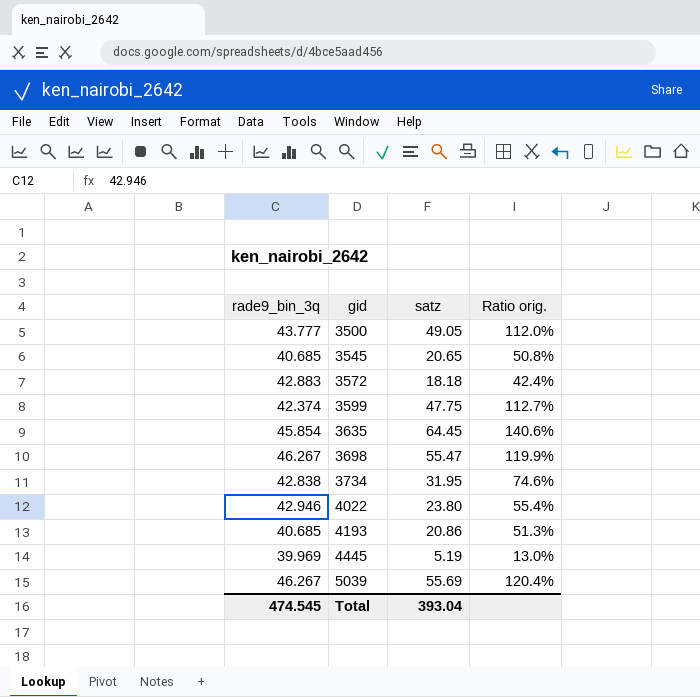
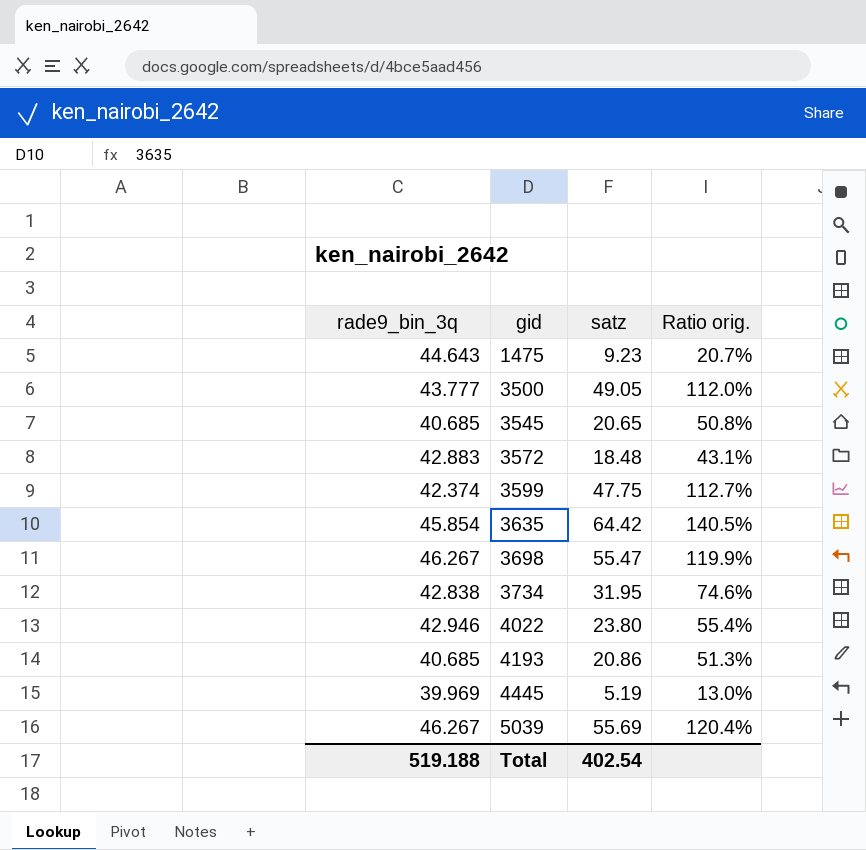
row 1475: none -> 44.643 | 9.23 | 20.7%
3572 | satz: 18.18 -> 18.48
3572 | Ratio orig.: 42.4% -> 43.1%
3635 | satz: 64.45 -> 64.42
3635 | Ratio orig.: 140.6% -> 140.5%
Total | rade9_bin_3q: 474.545 -> 519.188
Total | satz: 393.04 -> 402.54

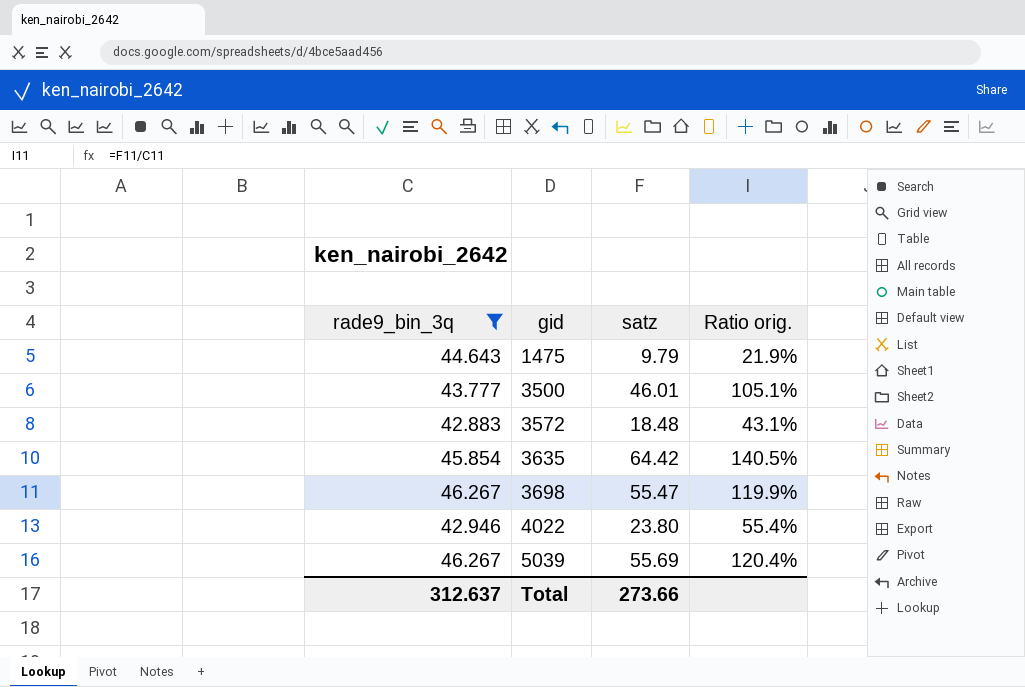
filter: none -> rade9_bin_3q >= 42.883
1475 | satz: 9.23 -> 9.79
1475 | Ratio orig.: 20.7% -> 21.9%
3500 | satz: 49.05 -> 46.01
3500 | Ratio orig.: 112.0% -> 105.1%
Total | rade9_bin_3q: 519.188 -> 312.637
Total | satz: 402.54 -> 273.66

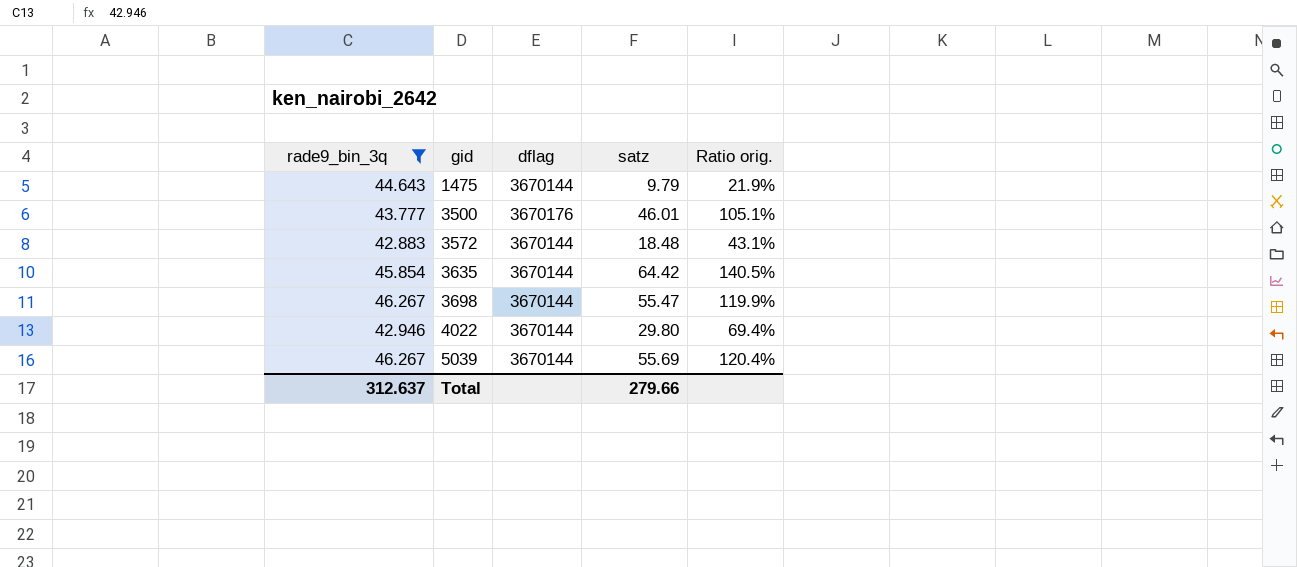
column dflag | position: none -> 3
4022 | satz: 23.80 -> 29.80
4022 | Ratio orig.: 55.4% -> 69.4%
Total | satz: 273.66 -> 279.66

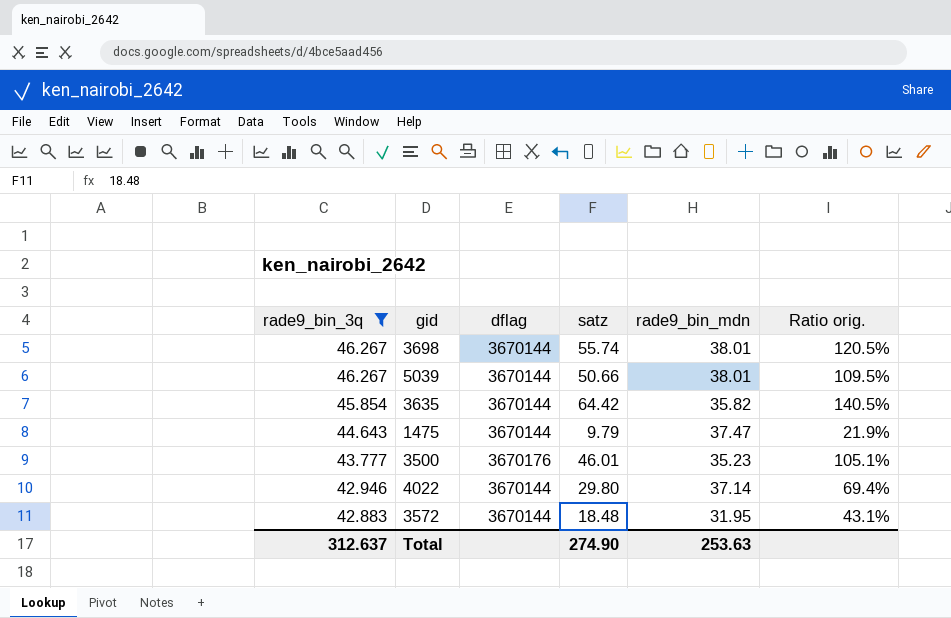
row order: gid ascending -> rade9_bin_3q descending
column rade9_bin_mdn | position: none -> 5
3698 | satz: 55.47 -> 55.74
3698 | Ratio orig.: 119.9% -> 120.5%
5039 | satz: 55.69 -> 50.66
5039 | Ratio orig.: 120.4% -> 109.5%
Total | satz: 279.66 -> 274.90

